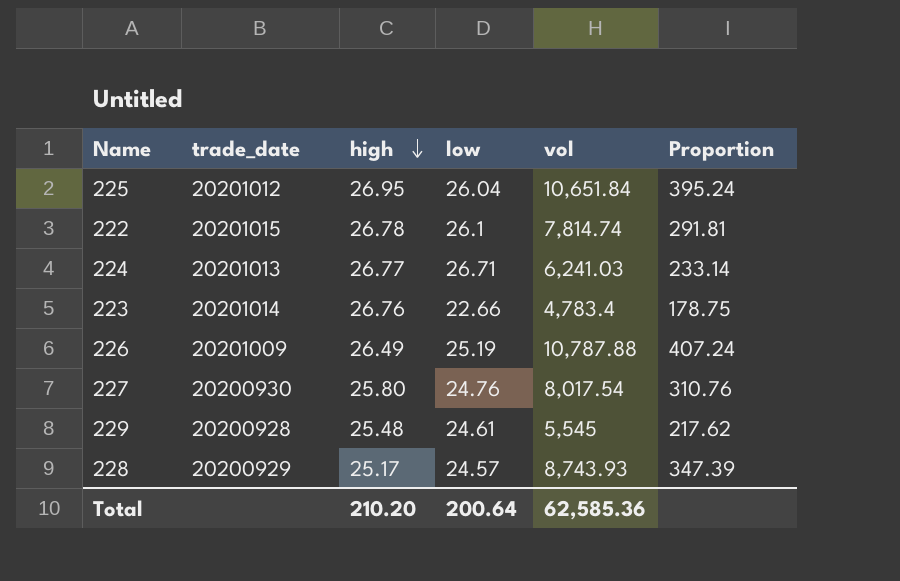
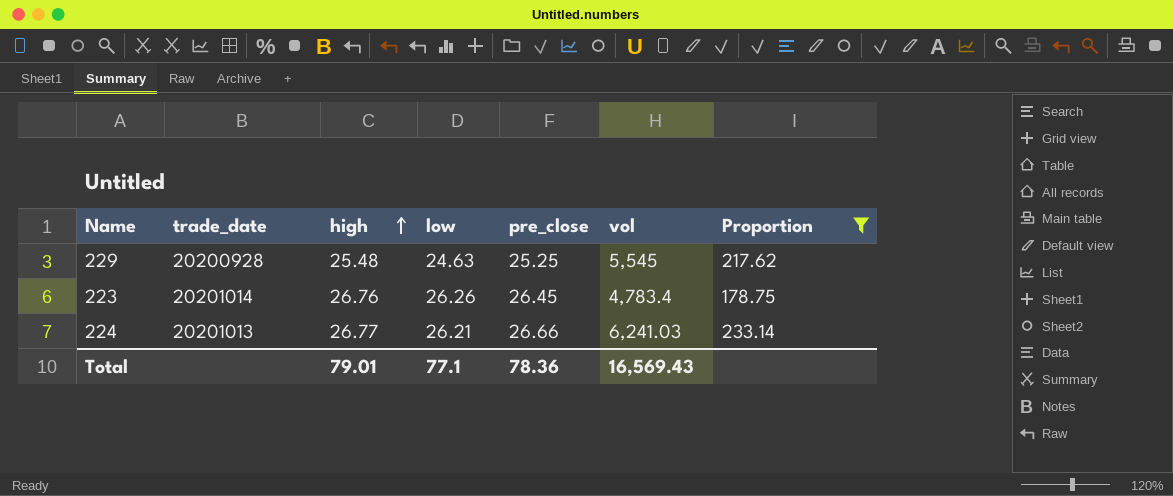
filter: none -> Proportion <= 233.14
row order: high descending -> high ascending
column pre_close | position: none -> 5
229 | low: 24.61 -> 24.63
223 | low: 22.66 -> 26.26
224 | low: 26.71 -> 26.21
Total | high: 210.20 -> 79.01
Total | low: 200.64 -> 77.1
Total | vol: 62,585.36 -> 16,569.43

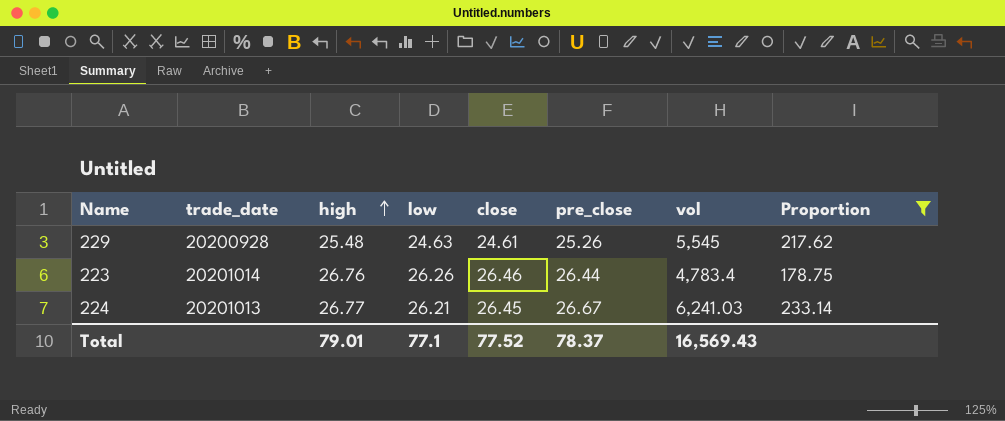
column close | position: none -> 5
229 | pre_close: 25.25 -> 25.26
223 | pre_close: 26.45 -> 26.44
224 | pre_close: 26.66 -> 26.67
Total | pre_close: 78.36 -> 78.37

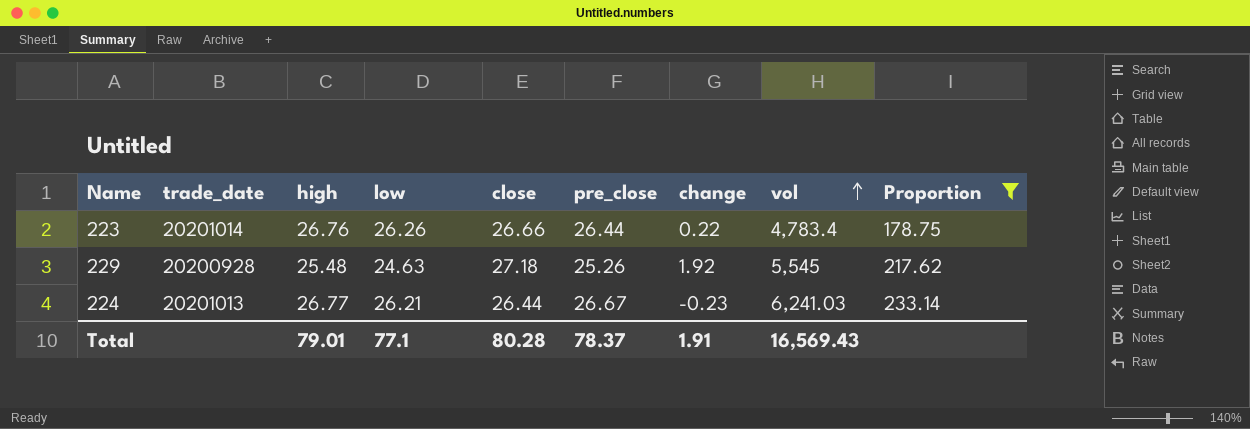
row order: high ascending -> vol ascending
column change | formula: none -> [close] - [pre_close]
223 | close: 26.46 -> 26.66
229 | close: 24.61 -> 27.18
224 | close: 26.45 -> 26.44
Total | close: 77.52 -> 80.28

